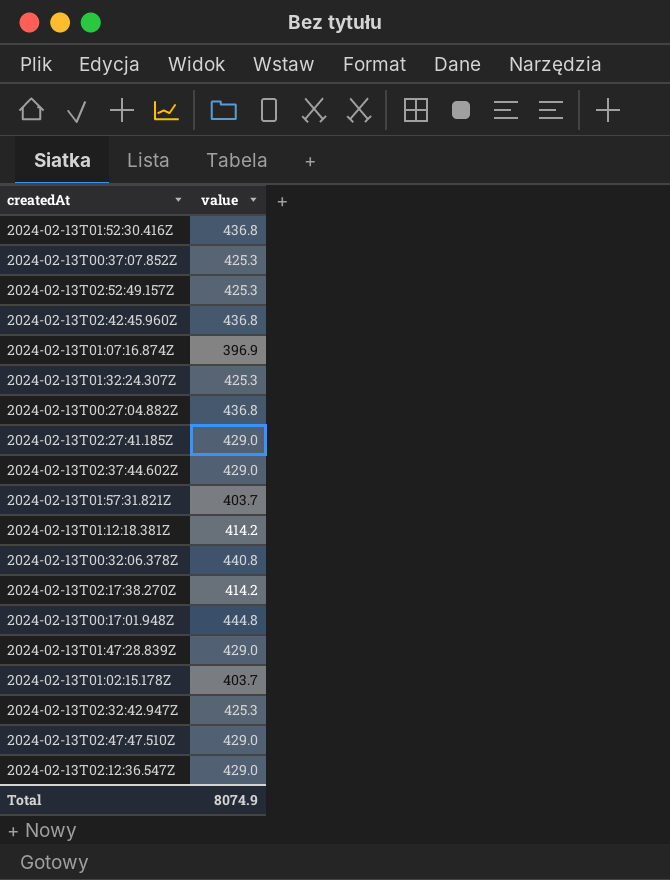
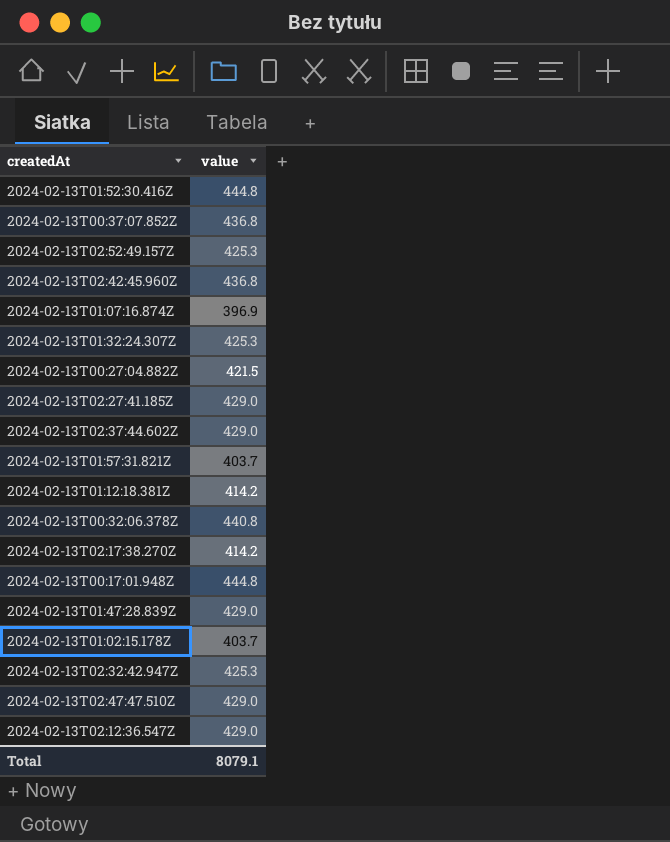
2024-02-13T01:52:30.416Z | value: 436.8 -> 444.8
2024-02-13T00:37:07.852Z | value: 425.3 -> 436.8
2024-02-13T00:27:04.882Z | value: 436.8 -> 421.5
Total | value: 8074.9 -> 8079.1

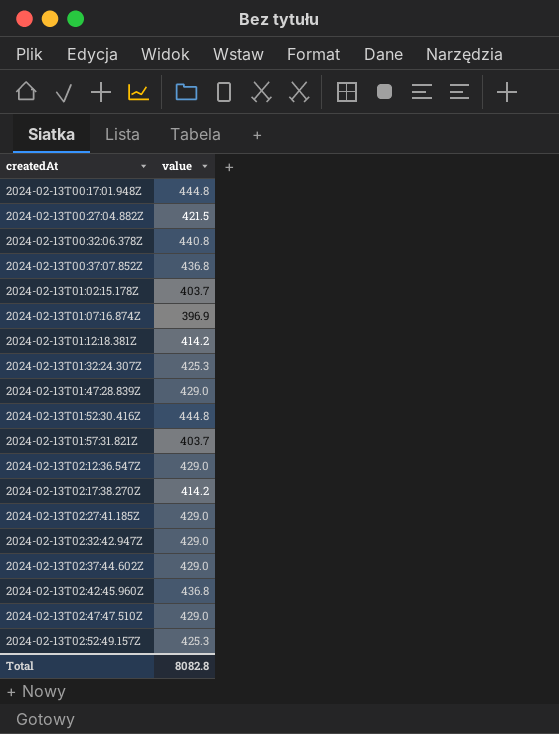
row order: none -> createdAt ascending
2024-02-13T02:32:42.947Z | value: 425.3 -> 429.0
Total | value: 8079.1 -> 8082.8

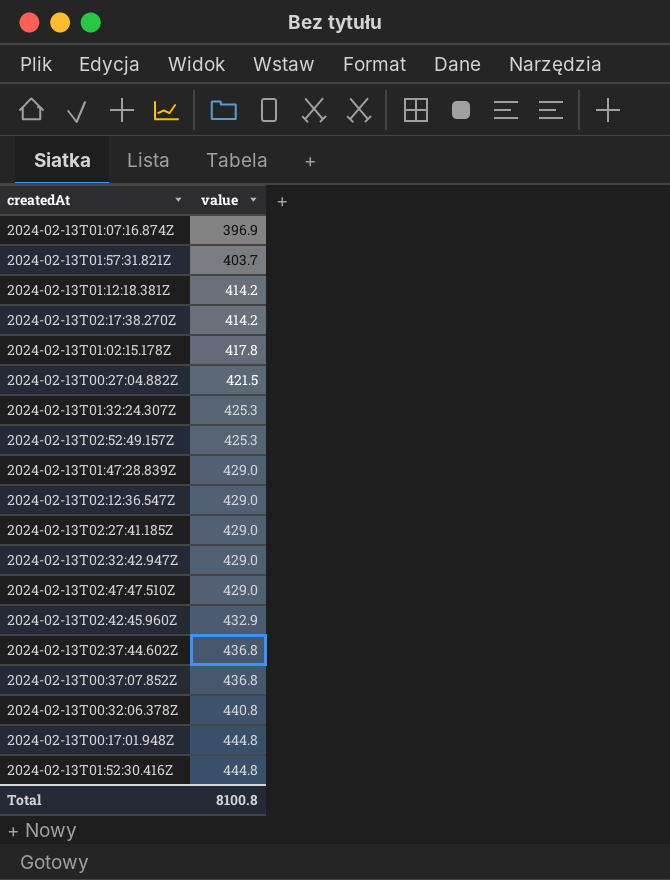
row order: createdAt ascending -> value ascending
2024-02-13T01:02:15.178Z | value: 403.7 -> 417.8
2024-02-13T02:42:45.960Z | value: 436.8 -> 432.9
2024-02-13T02:37:44.602Z | value: 429.0 -> 436.8
Total | value: 8082.8 -> 8100.8

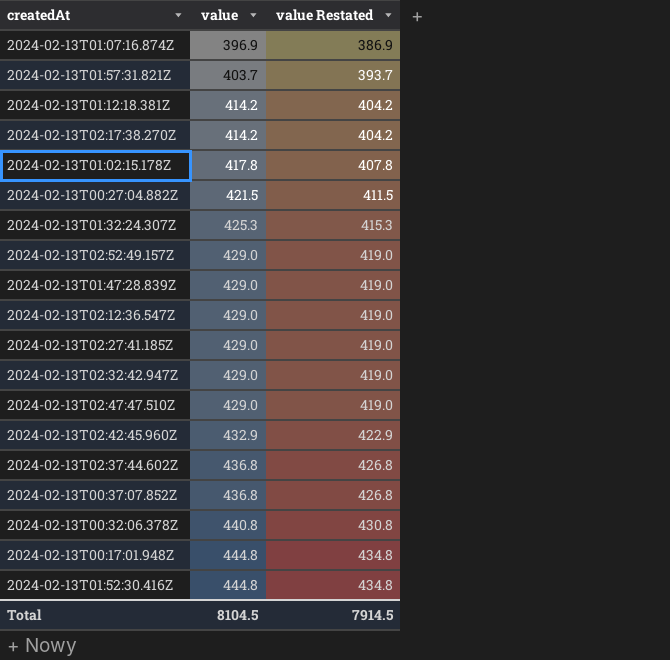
column value Restated | formula: none -> [value] - 10
2024-02-13T02:52:49.157Z | value: 425.3 -> 429.0
Total | value: 8100.8 -> 8104.5

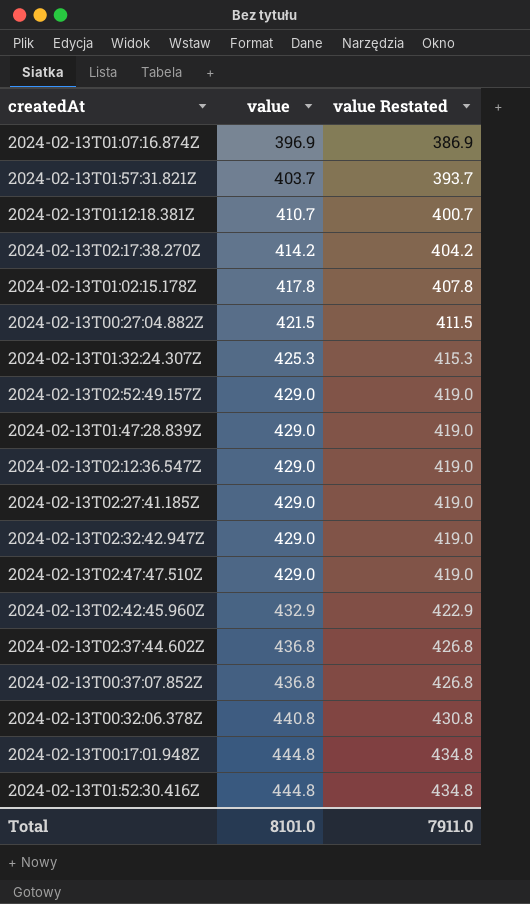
2024-02-13T01:12:18.381Z | value: 414.2 -> 410.7
2024-02-13T01:12:18.381Z | value Restated: 404.2 -> 400.7
Total | value: 8104.5 -> 8101.0
Total | value Restated: 7914.5 -> 7911.0

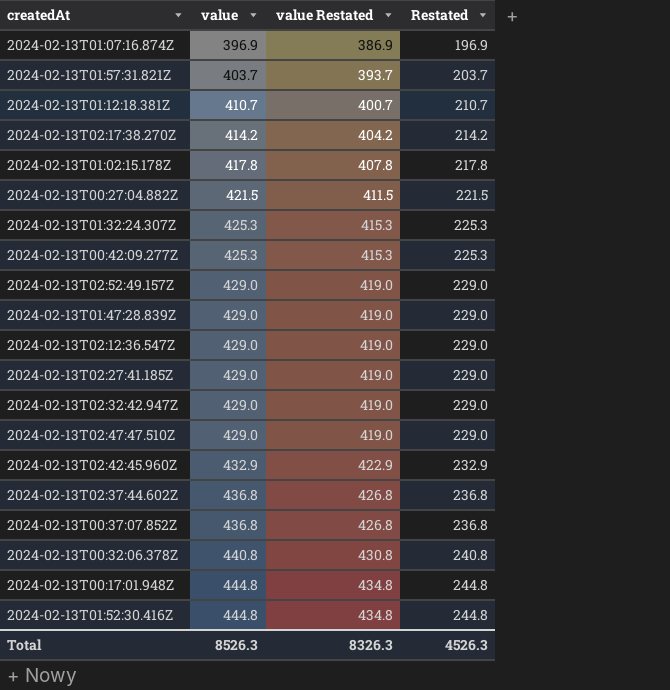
column Restated | formula: none -> [value] - 200
row 2024-02-13T00:42:09.277Z: none -> 425.3 | 415.3 | 225.3
Total | value: 8101.0 -> 8526.3
Total | value Restated: 7911.0 -> 8326.3

